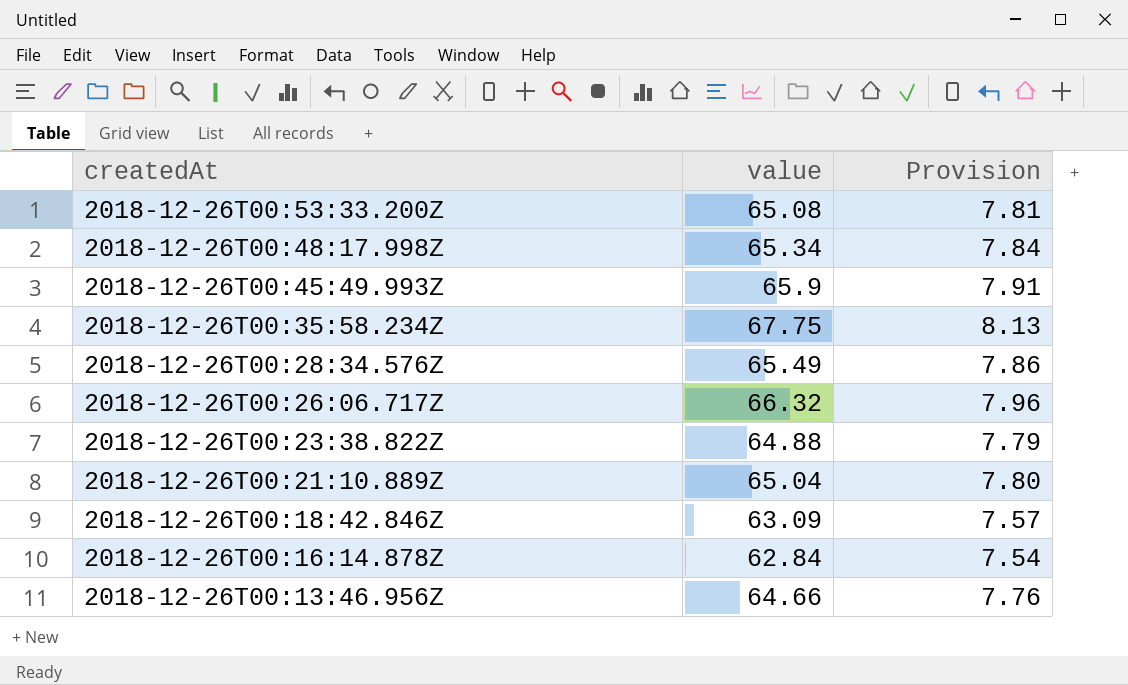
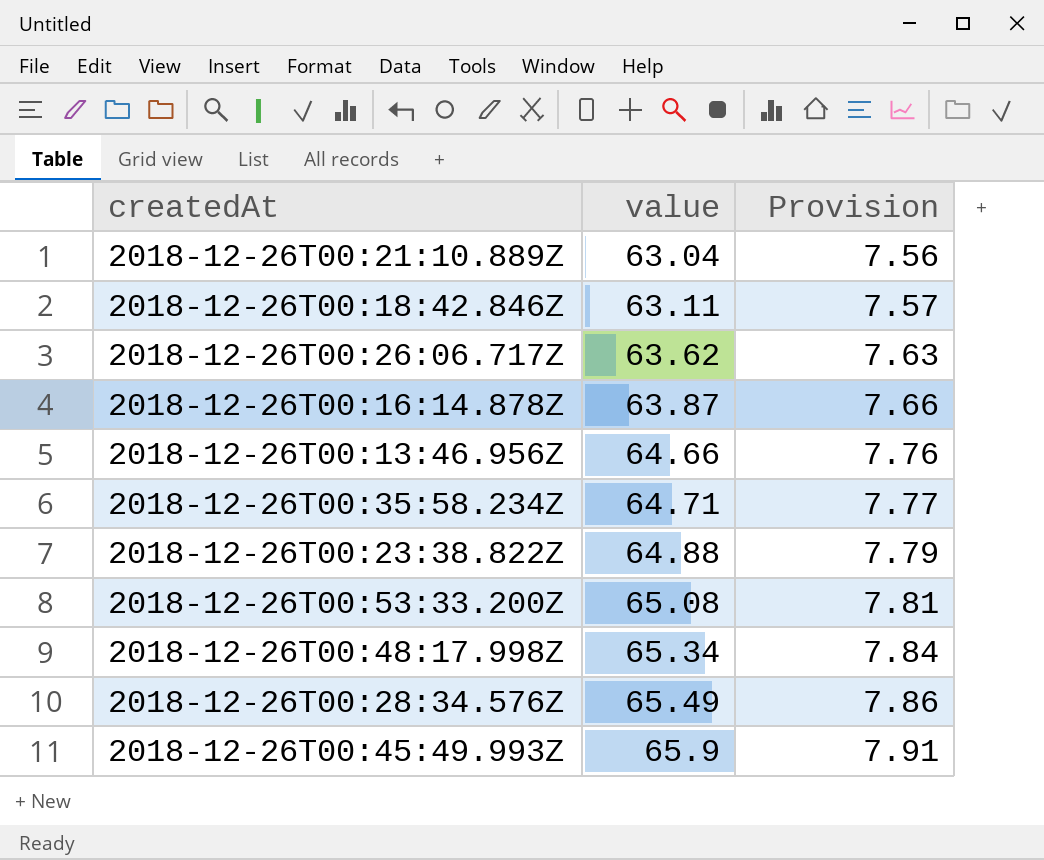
row order: createdAt descending -> value ascending
2018-12-26T00:21:10.889Z | value: 65.04 -> 63.04
2018-12-26T00:21:10.889Z | Provision: 7.80 -> 7.56
2018-12-26T00:18:42.846Z | value: 63.09 -> 63.11
2018-12-26T00:26:06.717Z | value: 66.32 -> 63.62
2018-12-26T00:26:06.717Z | Provision: 7.96 -> 7.63
2018-12-26T00:16:14.878Z | value: 62.84 -> 63.87
2018-12-26T00:16:14.878Z | Provision: 7.54 -> 7.66
2018-12-26T00:35:58.234Z | value: 67.75 -> 64.71
2018-12-26T00:35:58.234Z | Provision: 8.13 -> 7.77

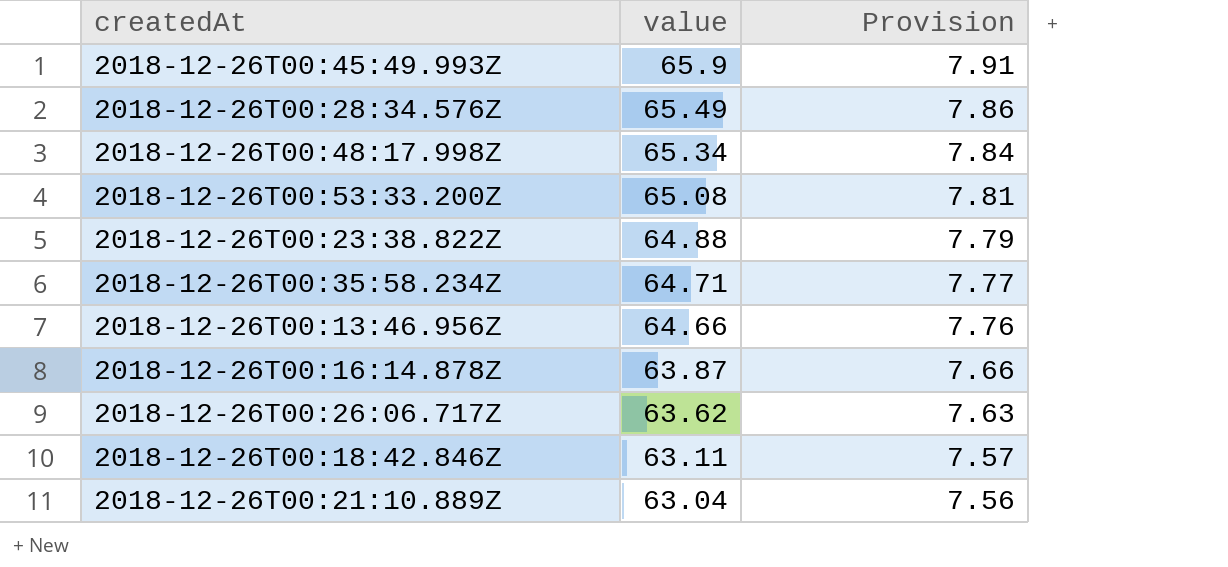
row order: value ascending -> value descending

